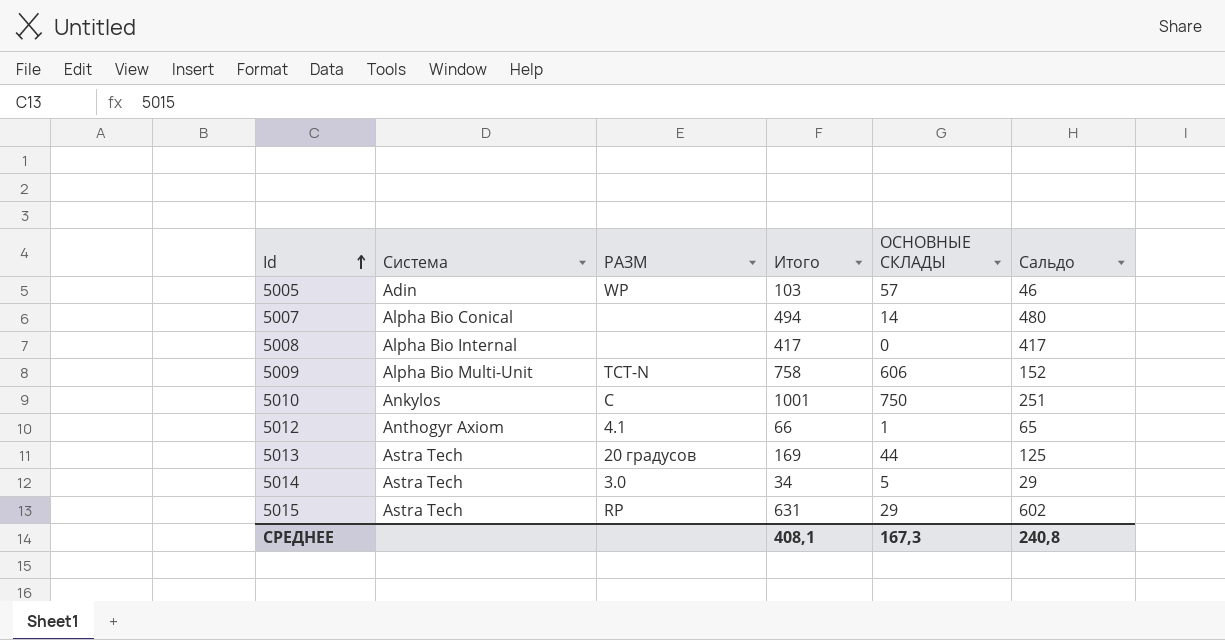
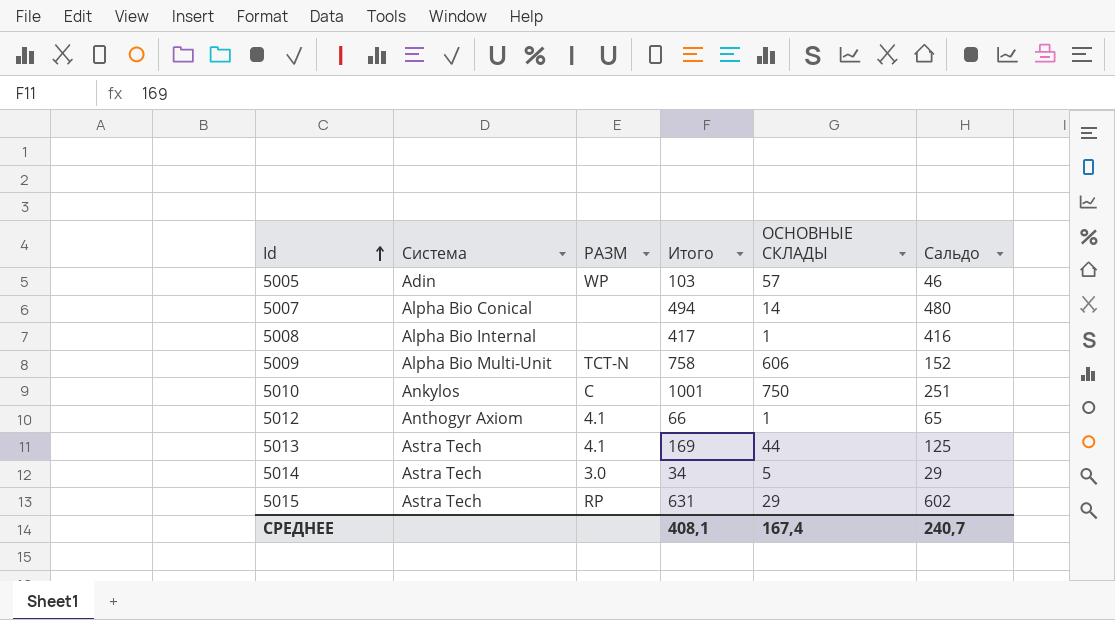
5008 | ОСНОВНЫЕ СКЛАДЫ: 0 -> 1
5008 | Сальдо: 417 -> 416
5013 | РАЗМ: 20 градусов -> 4.1
СРЕДНЕЕ | ОСНОВНЫЕ СКЛАДЫ: 167,3 -> 167,4
СРЕДНЕЕ | Сальдо: 240,8 -> 240,7

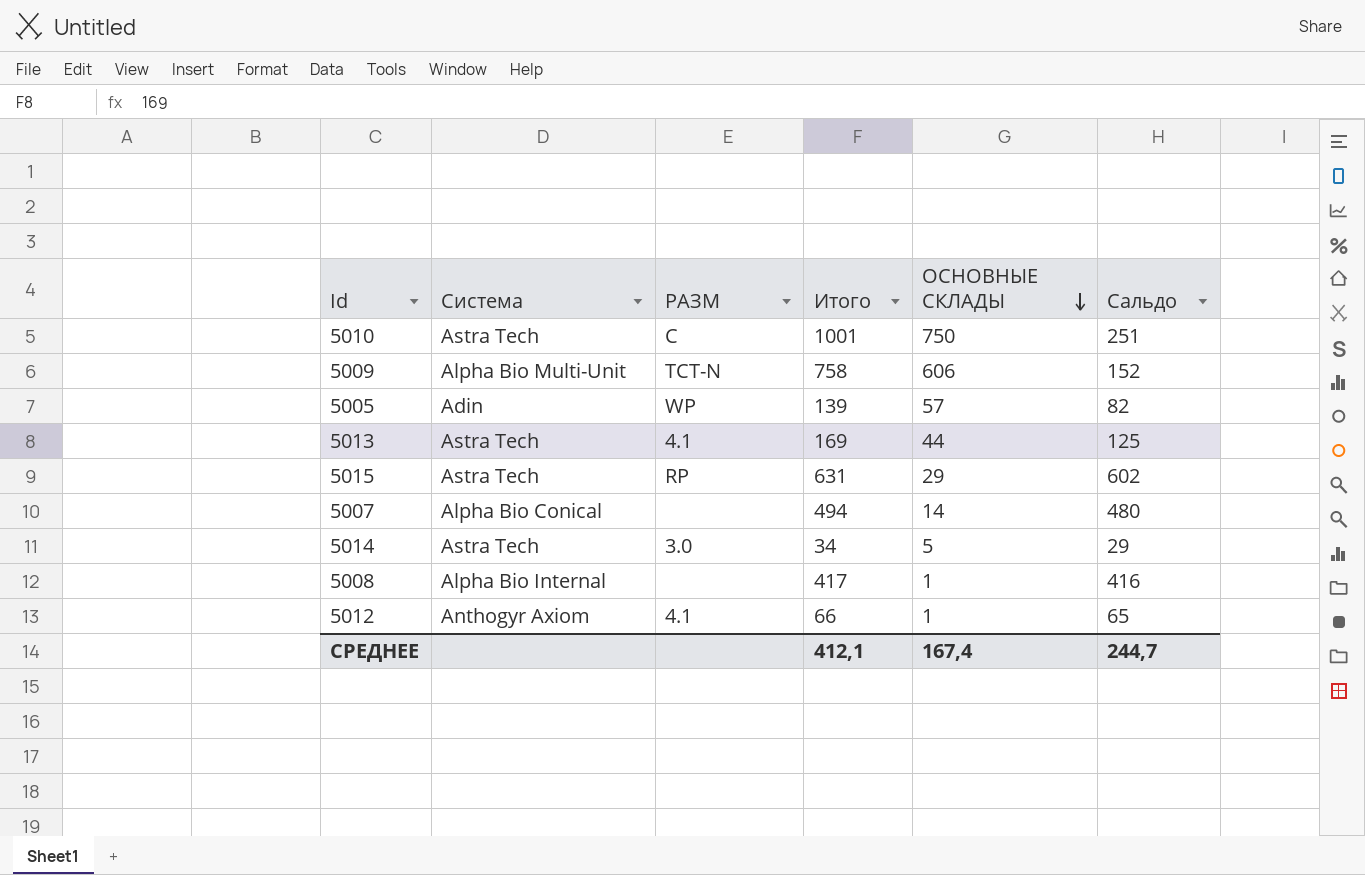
row order: Id ascending -> ОСНОВНЫЕ СКЛАДЫ descending
5010 | Система: Ankylos -> Astra Tech
5005 | Итого: 103 -> 139
5005 | Сальдо: 46 -> 82
СРЕДНЕЕ | Итого: 408,1 -> 412,1
СРЕДНЕЕ | Сальдо: 240,7 -> 244,7

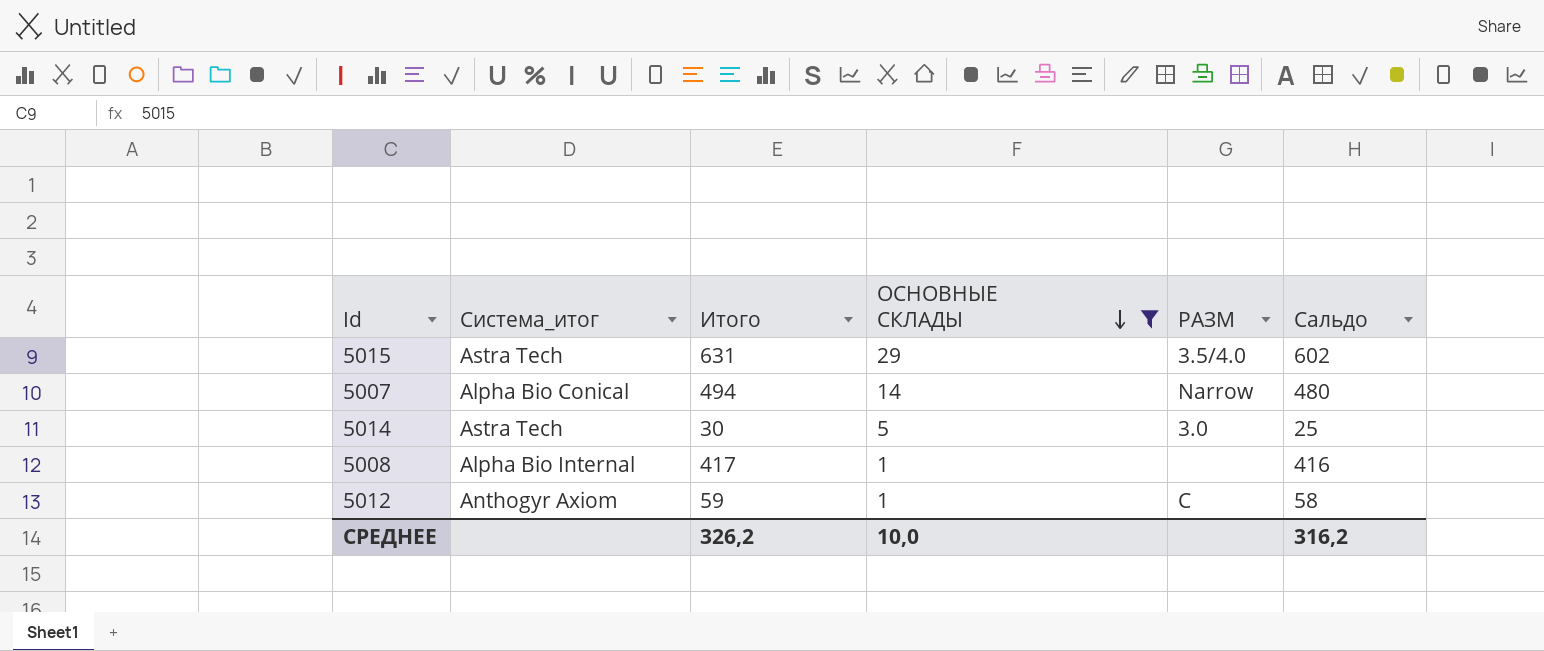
filter: none -> ОСНОВНЫЕ СКЛАДЫ <= 29
column name: Система -> Система_итог
column РАЗМ | position: 3 -> 5
5015 | РАЗМ: RP -> 3.5/4.0
5007 | РАЗМ: none -> Narrow
5014 | Итого: 34 -> 30
5014 | Сальдо: 29 -> 25
5012 | Итого: 66 -> 59
5012 | РАЗМ: 4.1 -> C
5012 | Сальдо: 65 -> 58
СРЕДНЕЕ | Итого: 412,1 -> 326,2
СРЕДНЕЕ | ОСНОВНЫЕ СКЛАДЫ: 167,4 -> 10,0
СРЕДНЕЕ | Сальдо: 244,7 -> 316,2

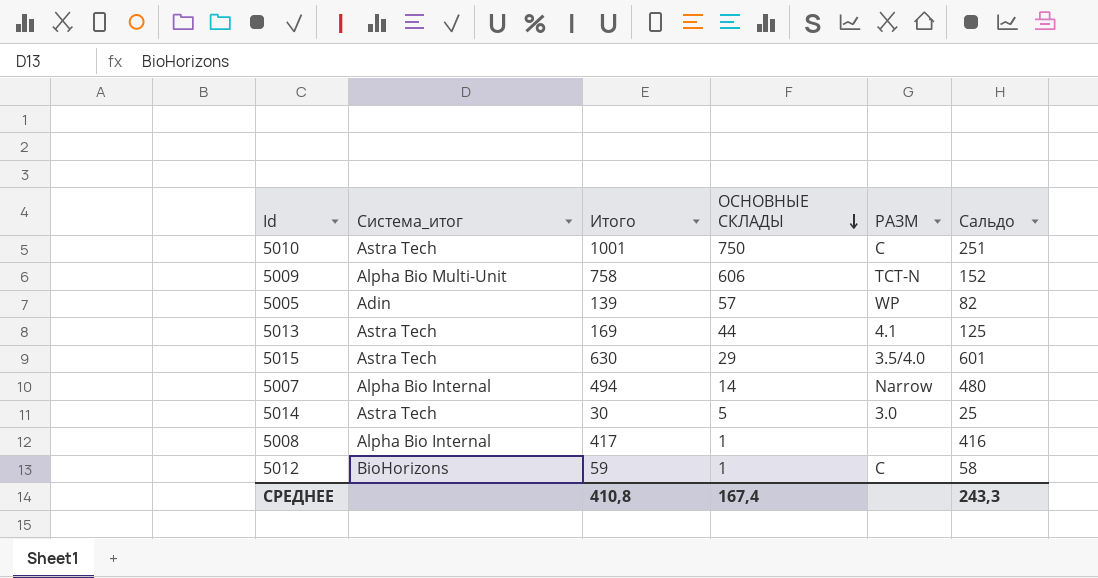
filter: ОСНОВНЫЕ СКЛАДЫ <= 29 -> none
5015 | Итого: 631 -> 630
5015 | Сальдо: 602 -> 601
5007 | Система_итог: Alpha Bio Conical -> Alpha Bio Internal
5012 | Система_итог: Anthogyr Axiom -> BioHorizons
СРЕДНЕЕ | Итого: 326,2 -> 410,8
СРЕДНЕЕ | ОСНОВНЫЕ СКЛАДЫ: 10,0 -> 167,4
СРЕДНЕЕ | Сальдо: 316,2 -> 243,3

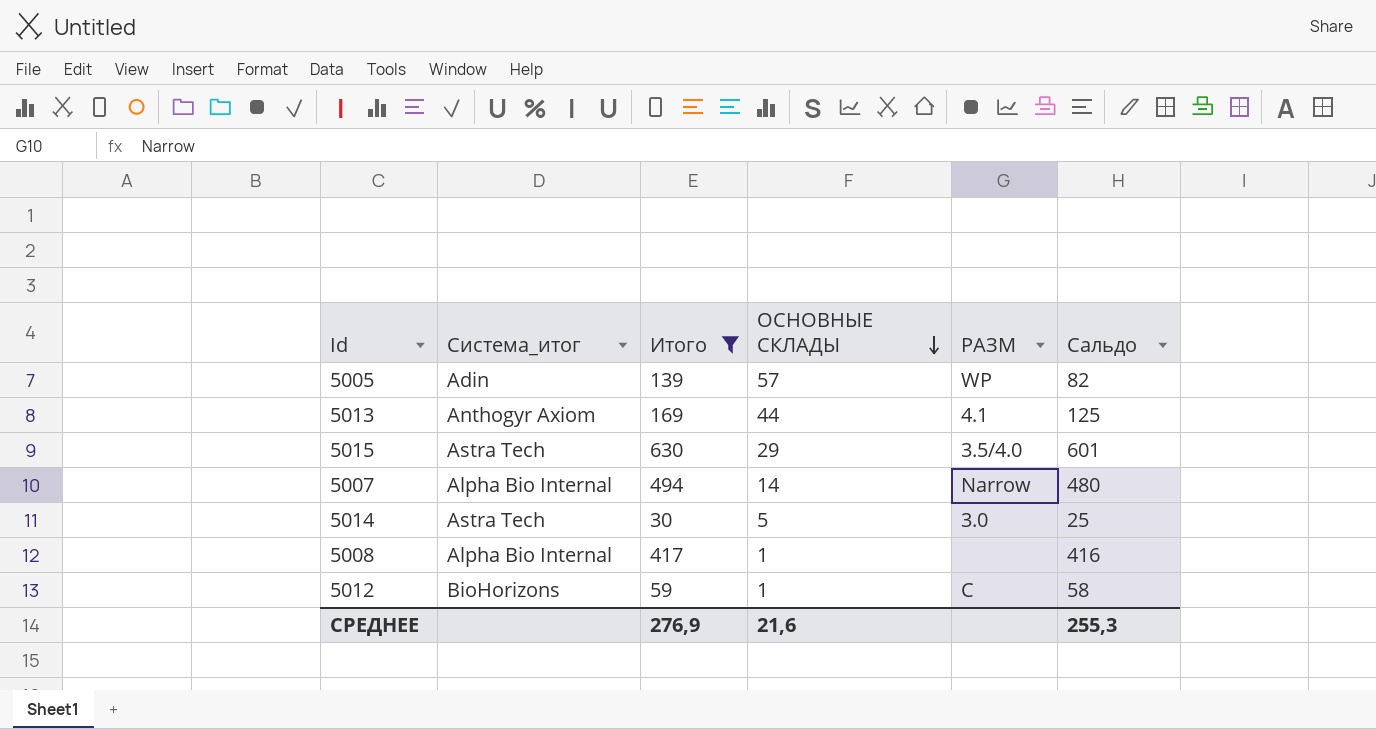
filter: none -> Итого <= 630
5013 | Система_итог: Astra Tech -> Anthogyr Axiom
СРЕДНЕЕ | Итого: 410,8 -> 276,9
СРЕДНЕЕ | ОСНОВНЫЕ СКЛАДЫ: 167,4 -> 21,6
СРЕДНЕЕ | Сальдо: 243,3 -> 255,3

